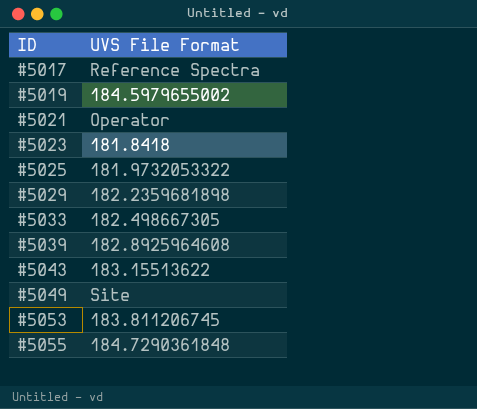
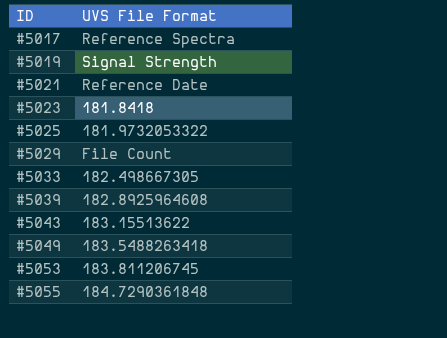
#5019 | UVS File Format: 184.5979655002 -> Signal Strength
#5021 | UVS File Format: Operator -> Reference Date
#5029 | UVS File Format: 182.2359681898 -> File Count
#5049 | UVS File Format: Site -> 183.5488263418

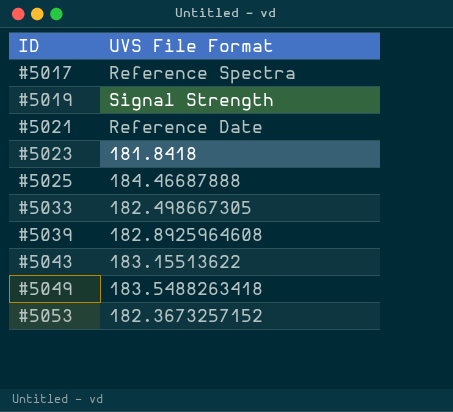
row #5029: File Count -> none
row #5055: 184.7290361848 -> none
#5025 | UVS File Format: 181.9732053322 -> 184.46687888
#5053 | UVS File Format: 183.811206745 -> 182.3673257152

